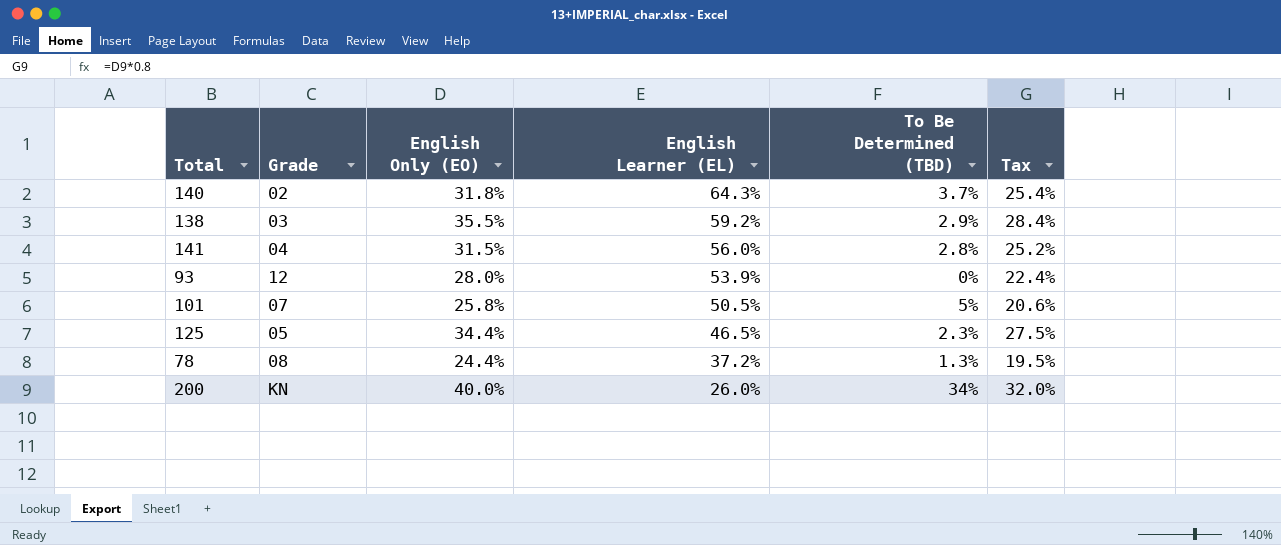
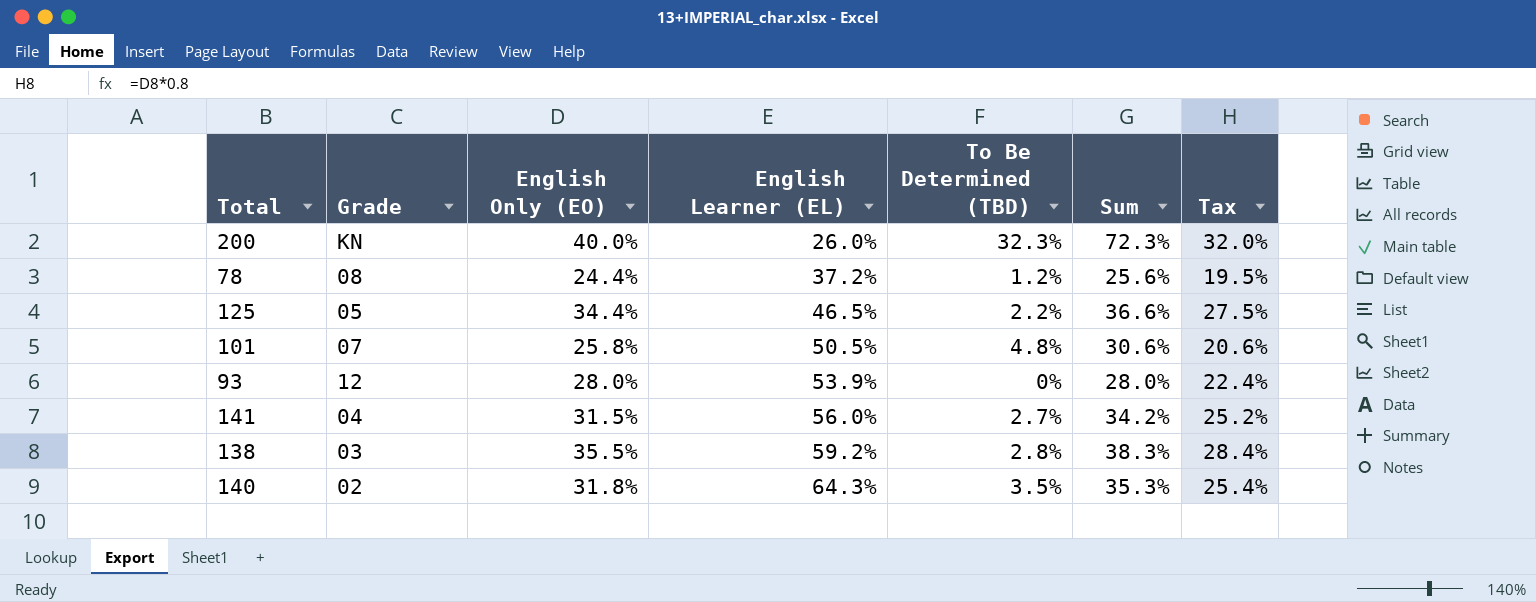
row order: English Learner (EL) descending -> English Learner (EL) ascending
column Sum | formula: none -> [English Only (EO)] + [To Be Determined (TBD)]
200 | To Be Determined (TBD): 34% -> 32.3%
78 | To Be Determined (TBD): 1.3% -> 1.2%
125 | To Be Determined (TBD): 2.3% -> 2.2%
101 | To Be Determined (TBD): 5% -> 4.8%
141 | To Be Determined (TBD): 2.8% -> 2.7%
138 | To Be Determined (TBD): 2.9% -> 2.8%
140 | To Be Determined (TBD): 3.7% -> 3.5%

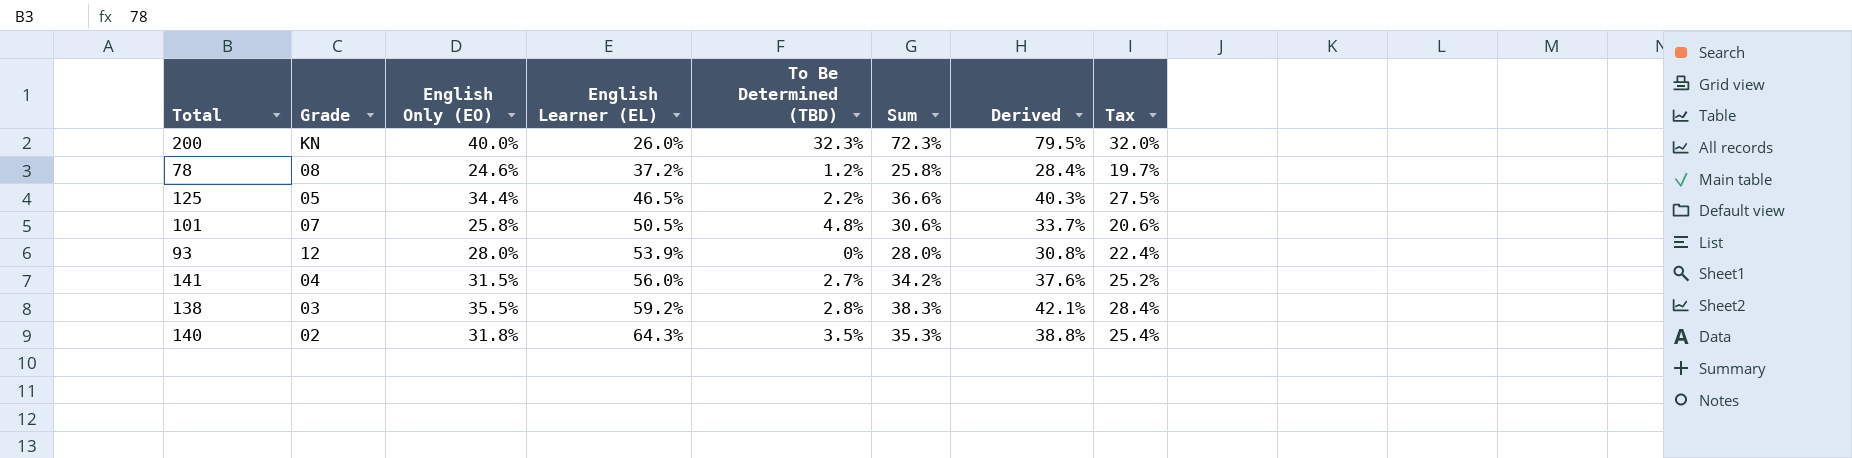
column Derived | formula: none -> [Sum] * 1.1
78 | English Only (EO): 24.4% -> 24.6%
78 | Sum: 25.6% -> 25.8%
78 | Tax: 19.5% -> 19.7%

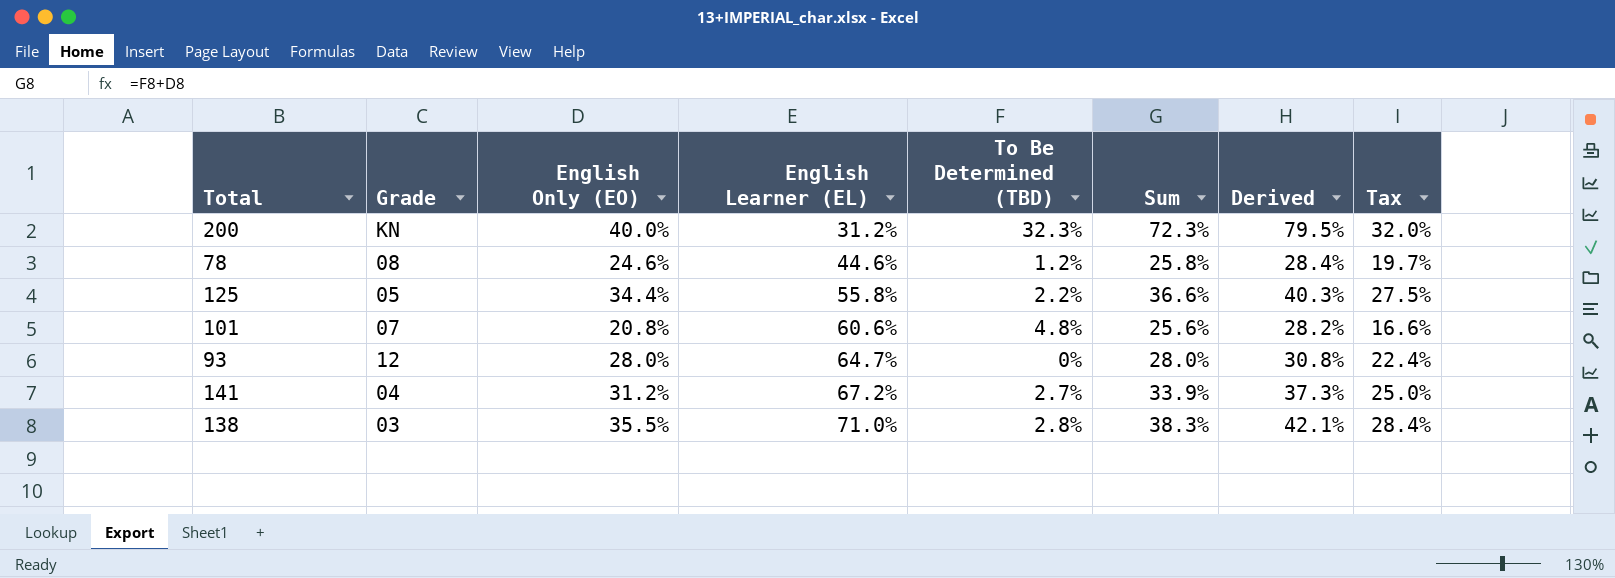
row 140: 02 | 31.8% | 64.3% | 3.5% | 35.3% | 38.8% | 25.4% -> none
200 | English Learner (EL): 26.0% -> 31.2%
78 | English Learner (EL): 37.2% -> 44.6%
125 | English Learner (EL): 46.5% -> 55.8%
101 | English Only (EO): 25.8% -> 20.8%
101 | English Learner (EL): 50.5% -> 60.6%
101 | Sum: 30.6% -> 25.6%
101 | Derived: 33.7% -> 28.2%
101 | Tax: 20.6% -> 16.6%
93 | English Learner (EL): 53.9% -> 64.7%
141 | English Only (EO): 31.5% -> 31.2%
141 | English Learner (EL): 56.0% -> 67.2%
141 | Sum: 34.2% -> 33.9%
141 | Derived: 37.6% -> 37.3%
141 | Tax: 25.2% -> 25.0%
138 | English Learner (EL): 59.2% -> 71.0%

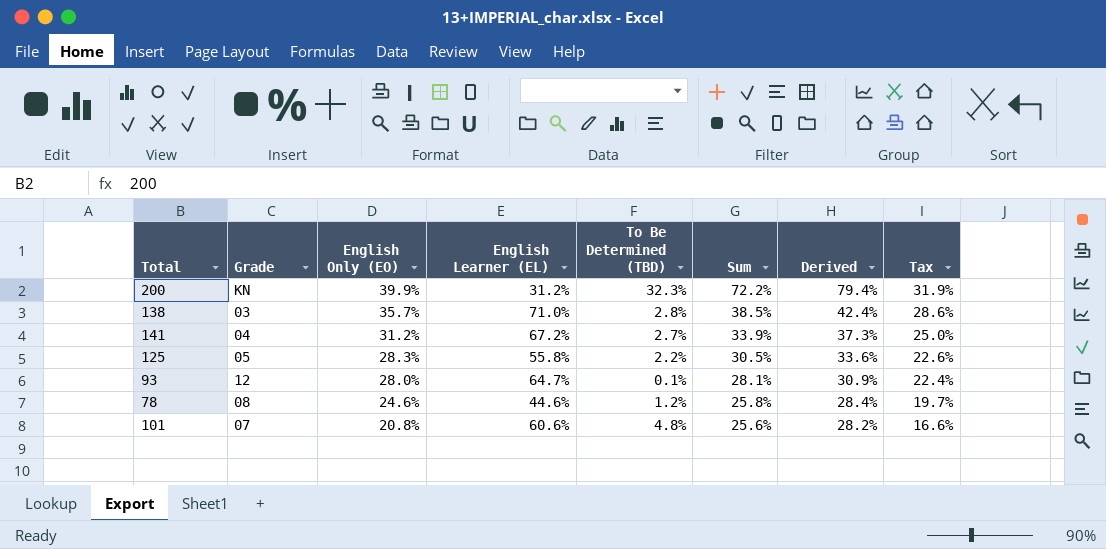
row order: English Learner (EL) ascending -> English Only (EO) descending
200 | English Only (EO): 40.0% -> 39.9%
200 | Sum: 72.3% -> 72.2%
200 | Derived: 79.5% -> 79.4%
200 | Tax: 32.0% -> 31.9%
138 | English Only (EO): 35.5% -> 35.7%
138 | Sum: 38.3% -> 38.5%
138 | Derived: 42.1% -> 42.4%
138 | Tax: 28.4% -> 28.6%
125 | English Only (EO): 34.4% -> 28.3%
125 | Sum: 36.6% -> 30.5%
125 | Derived: 40.3% -> 33.6%
125 | Tax: 27.5% -> 22.6%
93 | To Be Determined (TBD): 0% -> 0.1%
93 | Sum: 28.0% -> 28.1%
93 | Derived: 30.8% -> 30.9%

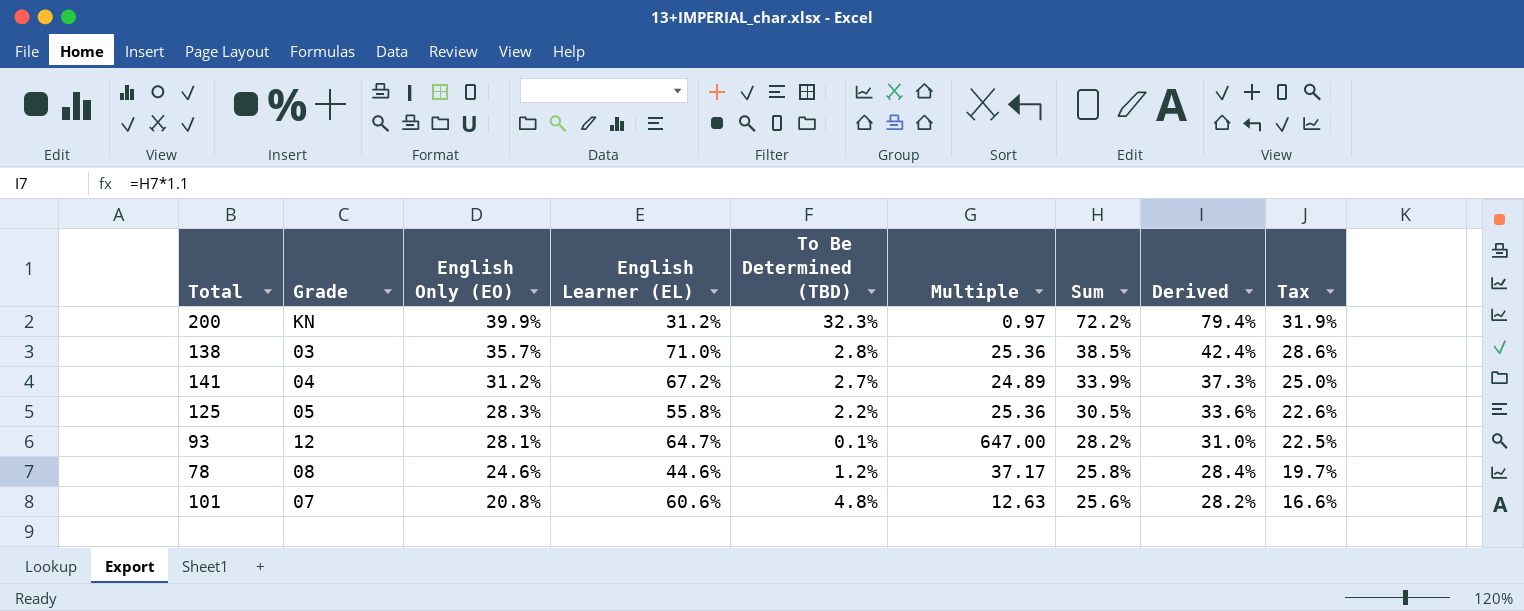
column Multiple | formula: none -> [English Learner (EL)] / [To Be Determined (TBD)]
93 | English Only (EO): 28.0% -> 28.1%
93 | Sum: 28.1% -> 28.2%
93 | Derived: 30.9% -> 31.0%
93 | Tax: 22.4% -> 22.5%

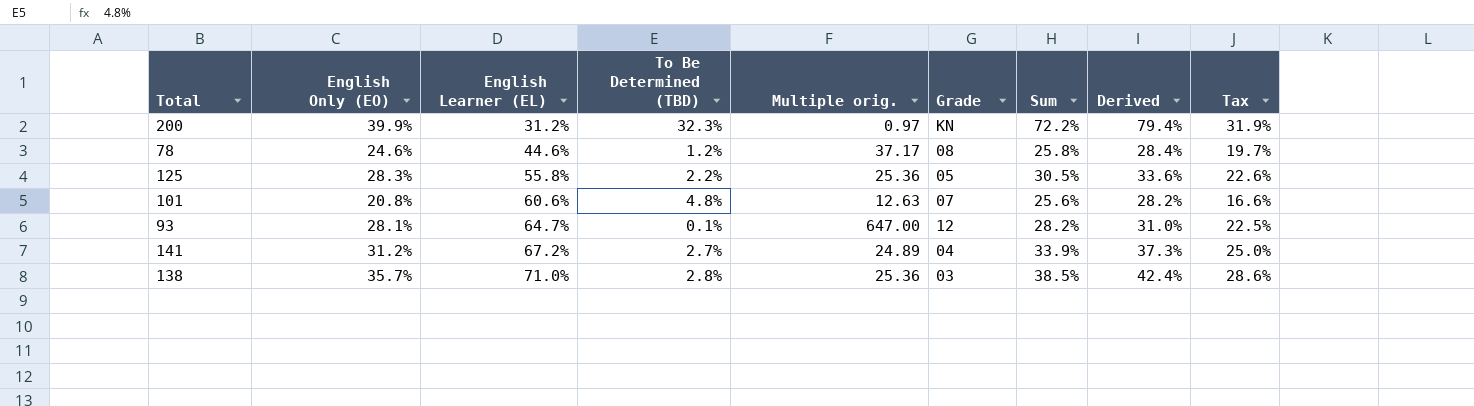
row order: English Only (EO) descending -> English Learner (EL) ascending
column name: Multiple -> Multiple orig.
column Grade | position: 2 -> 6

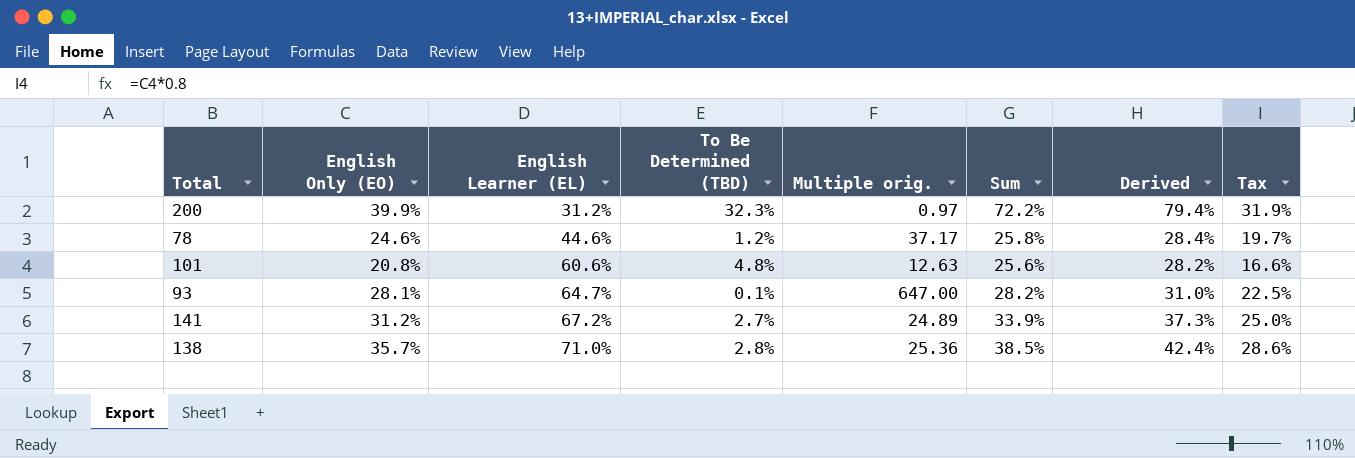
column Grade | position: 6 -> none
row 125: 28.3% | 55.8% | 2.2% | 25.36 | 05 | 30.5% | 33.6% | 22.6% -> none

